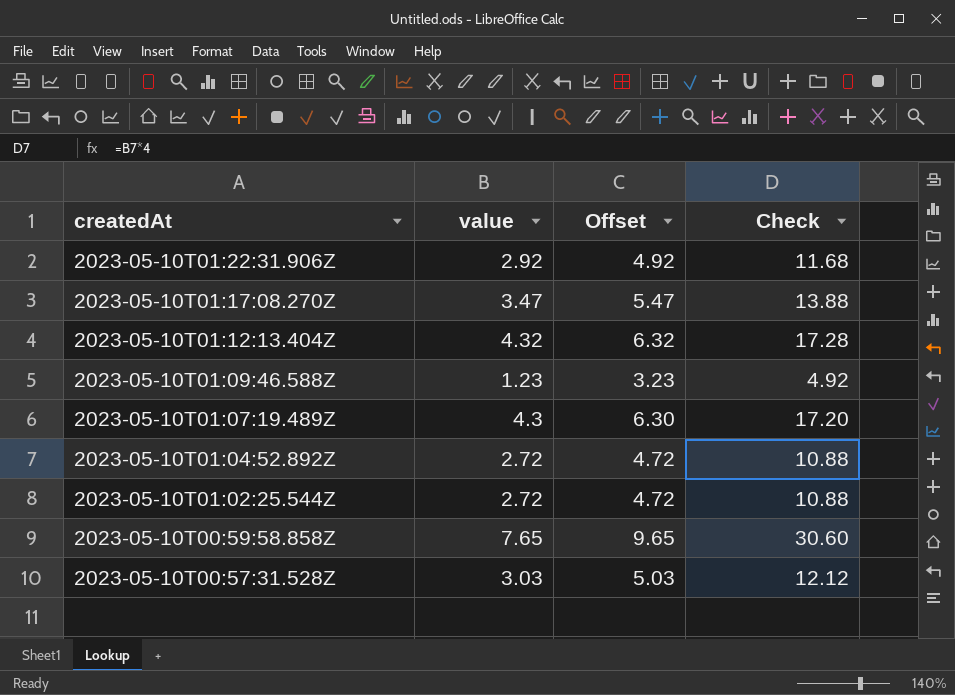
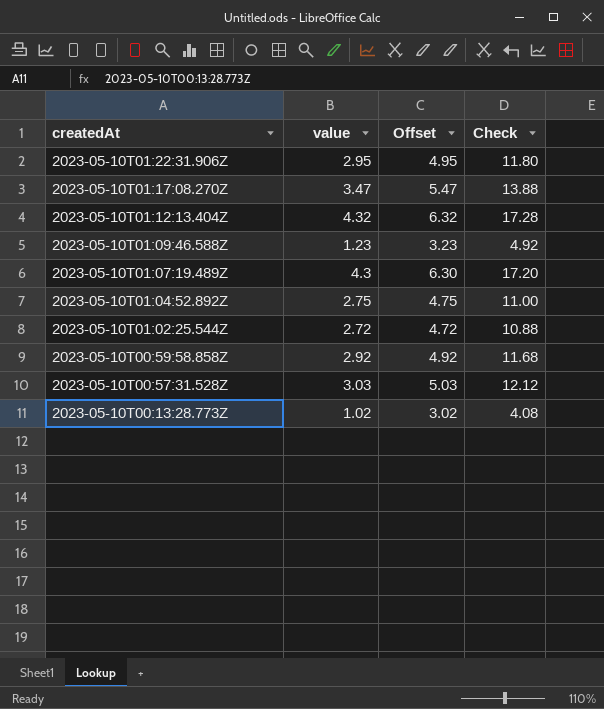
2023-05-10T01:22:31.906Z | value: 2.92 -> 2.95
2023-05-10T01:22:31.906Z | Offset: 4.92 -> 4.95
2023-05-10T01:22:31.906Z | Check: 11.68 -> 11.80
2023-05-10T01:04:52.892Z | value: 2.72 -> 2.75
2023-05-10T01:04:52.892Z | Offset: 4.72 -> 4.75
2023-05-10T01:04:52.892Z | Check: 10.88 -> 11.00
2023-05-10T00:59:58.858Z | value: 7.65 -> 2.92
2023-05-10T00:59:58.858Z | Offset: 9.65 -> 4.92
2023-05-10T00:59:58.858Z | Check: 30.60 -> 11.68
row 2023-05-10T00:13:28.773Z: none -> 1.02 | 3.02 | 4.08

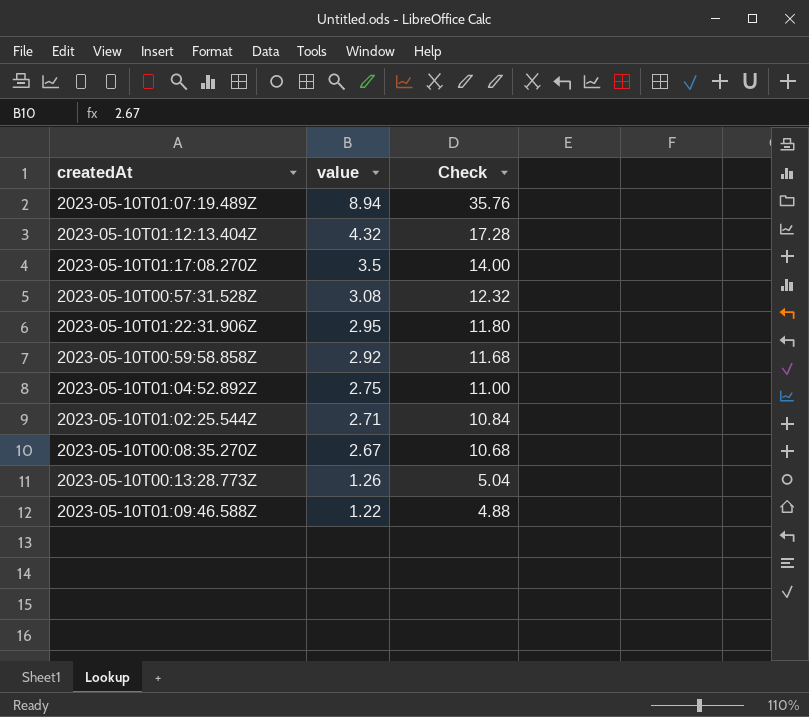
row order: createdAt descending -> value descending
column Offset | formula: [value] + 2 -> none
2023-05-10T01:07:19.489Z | value: 4.3 -> 8.94
2023-05-10T01:07:19.489Z | Check: 17.20 -> 35.76
2023-05-10T01:17:08.270Z | value: 3.47 -> 3.5
2023-05-10T01:17:08.270Z | Check: 13.88 -> 14.00
2023-05-10T00:57:31.528Z | value: 3.03 -> 3.08
2023-05-10T00:57:31.528Z | Check: 12.12 -> 12.32
2023-05-10T01:02:25.544Z | value: 2.72 -> 2.71
2023-05-10T01:02:25.544Z | Check: 10.88 -> 10.84
row 2023-05-10T00:08:35.270Z: none -> 2.67 | 10.68
2023-05-10T00:13:28.773Z | value: 1.02 -> 1.26
2023-05-10T00:13:28.773Z | Check: 4.08 -> 5.04
2023-05-10T01:09:46.588Z | value: 1.23 -> 1.22
2023-05-10T01:09:46.588Z | Check: 4.92 -> 4.88

